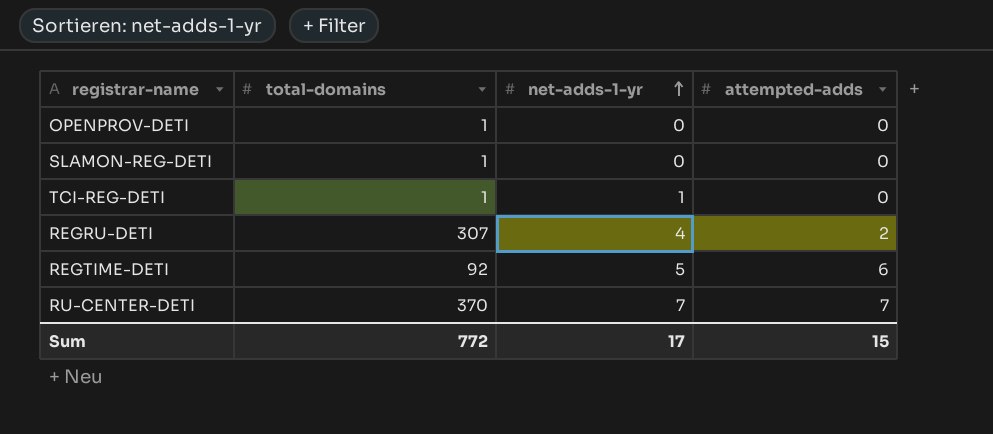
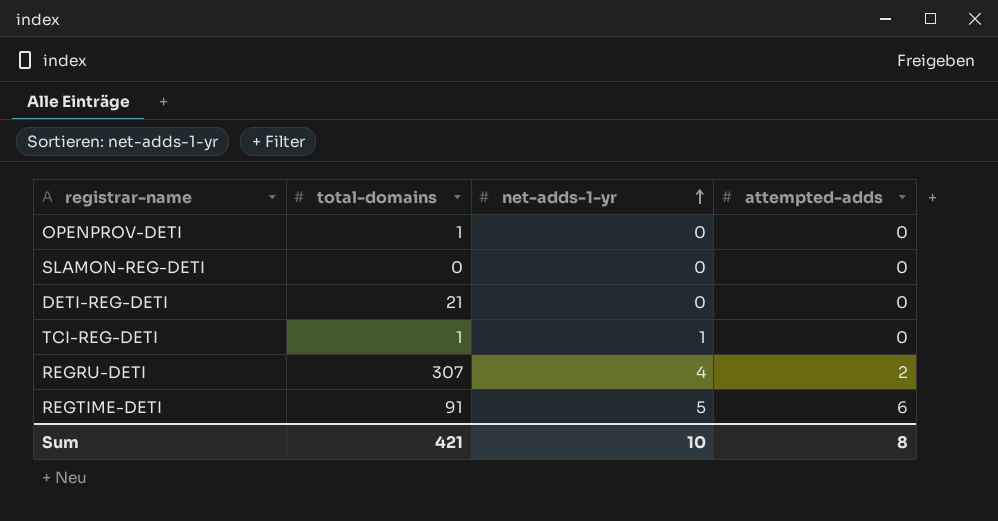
row RU-CENTER-DETI: 370 | 7 | 7 -> none
SLAMON-REG-DETI | total-domains: 1 -> 0
row DETI-REG-DETI: none -> 21 | 0 | 0
REGTIME-DETI | total-domains: 92 -> 91
Sum | total-domains: 772 -> 421
Sum | net-adds-1-yr: 17 -> 10
Sum | attempted-adds: 15 -> 8

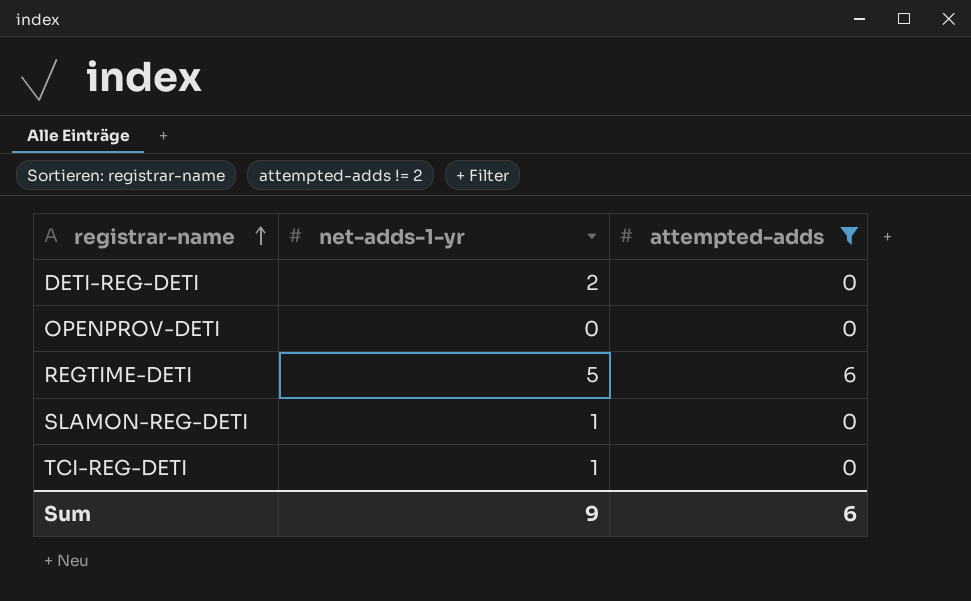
filter: none -> attempted-adds != 2
row order: net-adds-1-yr ascending -> registrar-name ascending
column total-domains | position: 2 -> none
DETI-REG-DETI | net-adds-1-yr: 0 -> 2
SLAMON-REG-DETI | net-adds-1-yr: 0 -> 1
Sum | net-adds-1-yr: 10 -> 9
Sum | attempted-adds: 8 -> 6

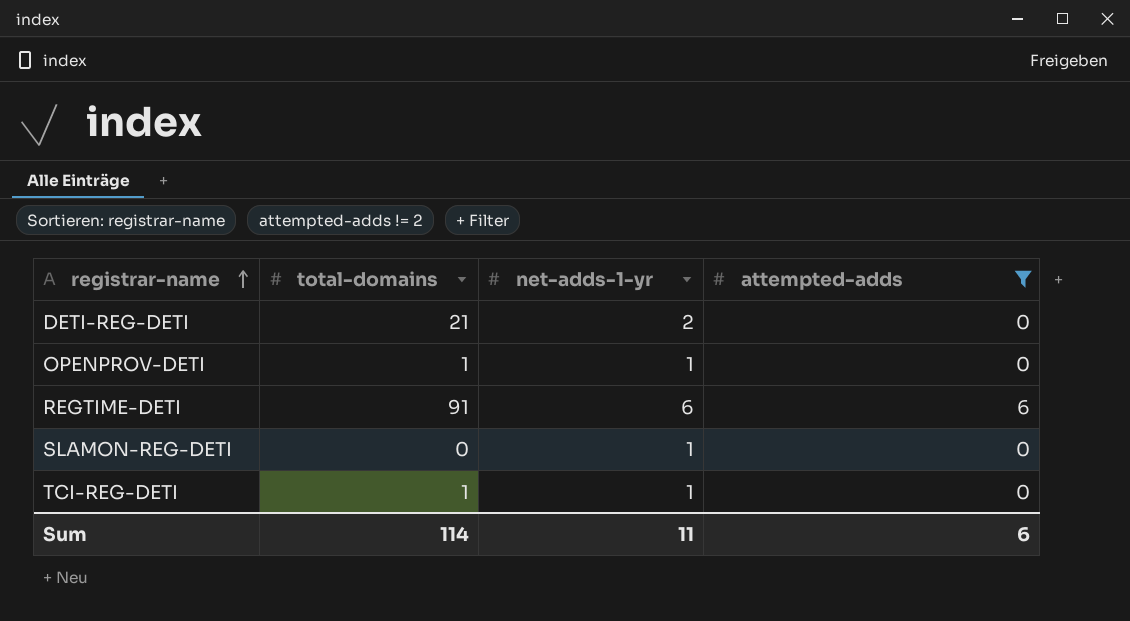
column total-domains | position: none -> 2
OPENPROV-DETI | net-adds-1-yr: 0 -> 1
REGTIME-DETI | net-adds-1-yr: 5 -> 6
Sum | net-adds-1-yr: 9 -> 11

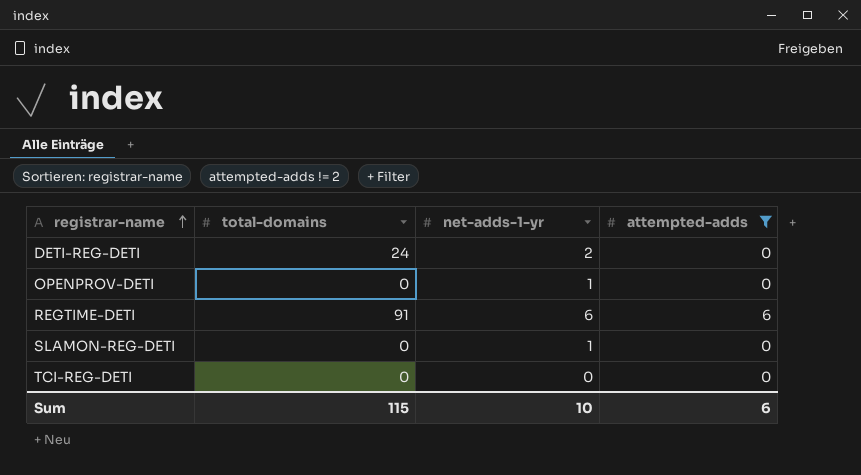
DETI-REG-DETI | total-domains: 21 -> 24
OPENPROV-DETI | total-domains: 1 -> 0
TCI-REG-DETI | total-domains: 1 -> 0
TCI-REG-DETI | net-adds-1-yr: 1 -> 0
Sum | total-domains: 114 -> 115
Sum | net-adds-1-yr: 11 -> 10

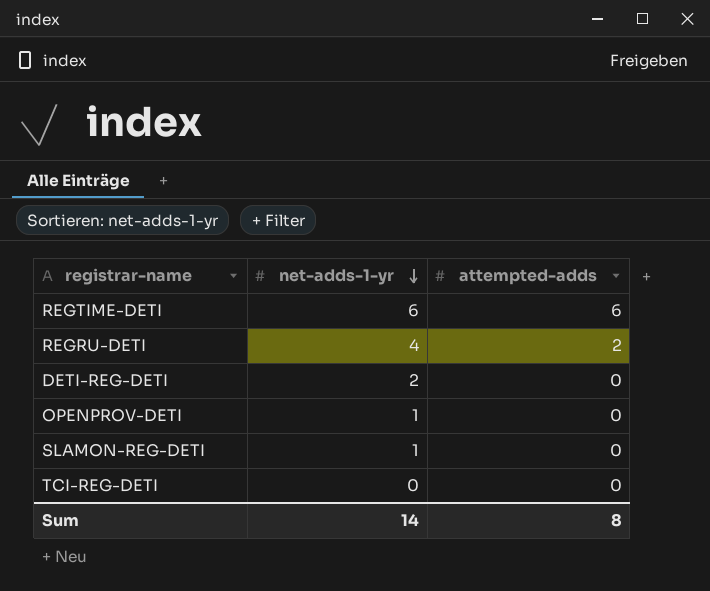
filter: attempted-adds != 2 -> none
row order: registrar-name ascending -> net-adds-1-yr descending
column total-domains | position: 2 -> none
Sum | net-adds-1-yr: 10 -> 14
Sum | attempted-adds: 6 -> 8

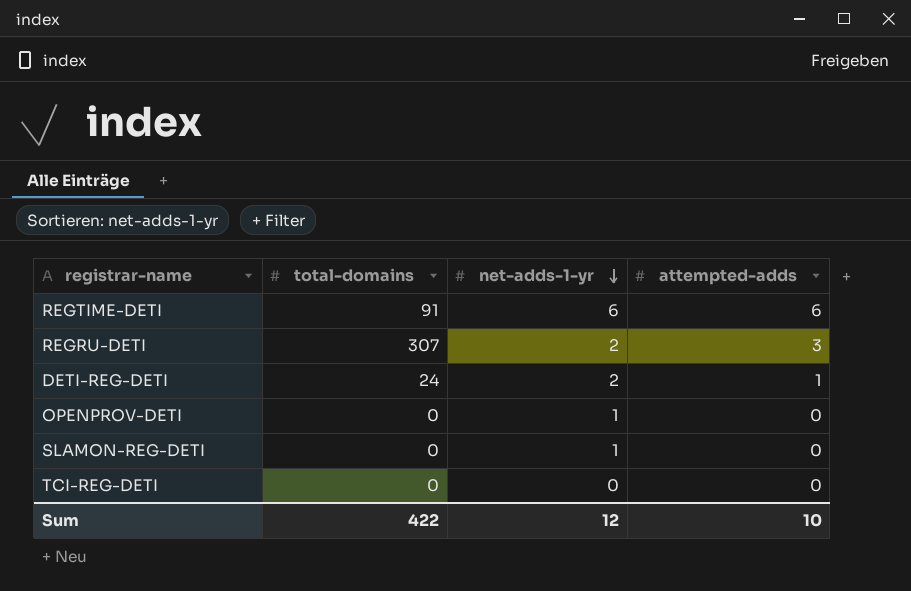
column total-domains | position: none -> 2
REGRU-DETI | net-adds-1-yr: 4 -> 2
REGRU-DETI | attempted-adds: 2 -> 3
DETI-REG-DETI | attempted-adds: 0 -> 1
Sum | net-adds-1-yr: 14 -> 12
Sum | attempted-adds: 8 -> 10

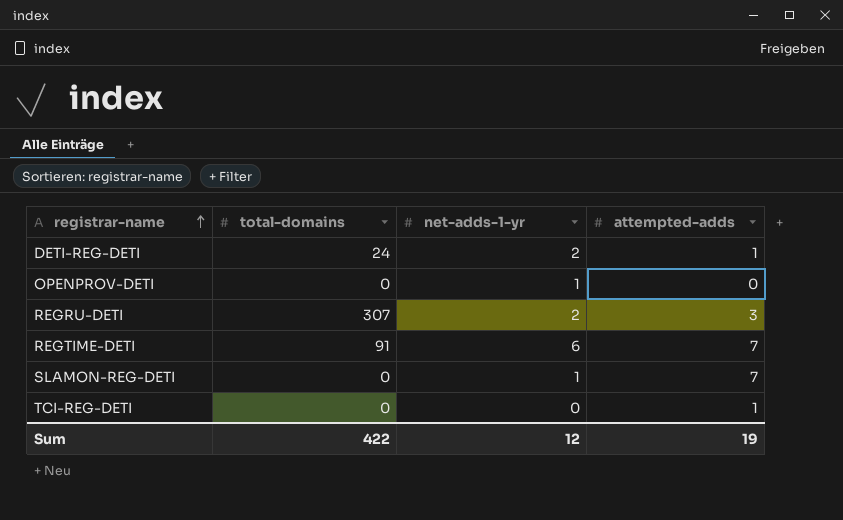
row order: net-adds-1-yr descending -> registrar-name ascending
REGTIME-DETI | attempted-adds: 6 -> 7
SLAMON-REG-DETI | attempted-adds: 0 -> 7
TCI-REG-DETI | attempted-adds: 0 -> 1
Sum | attempted-adds: 10 -> 19

